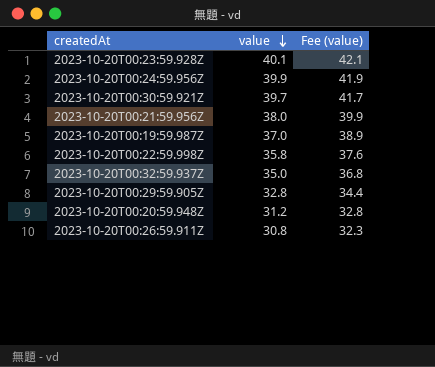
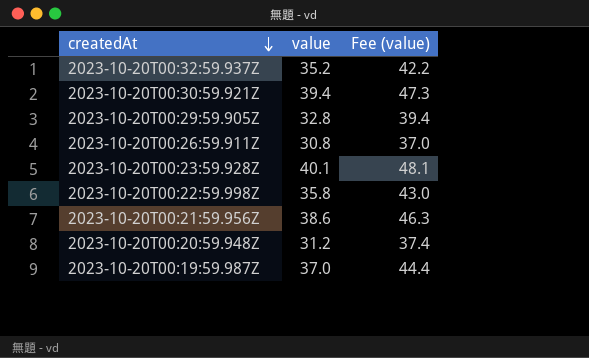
row order: value descending -> createdAt descending
column Fee (value) | formula: [value] * 1.05 -> [value] * 1.2
row 2023-10-20T00:24:59.956Z: 39.9 | 41.9 -> none
2023-10-20T00:32:59.937Z | value: 35.0 -> 35.2
2023-10-20T00:30:59.921Z | value: 39.7 -> 39.4
2023-10-20T00:21:59.956Z | value: 38.0 -> 38.6

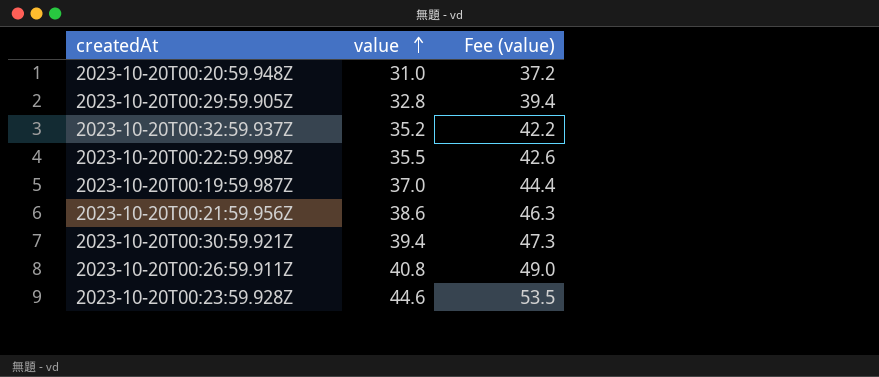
row order: createdAt descending -> value ascending
2023-10-20T00:20:59.948Z | value: 31.2 -> 31.0
2023-10-20T00:20:59.948Z | Fee (value): 37.4 -> 37.2
2023-10-20T00:22:59.998Z | value: 35.8 -> 35.5
2023-10-20T00:22:59.998Z | Fee (value): 43.0 -> 42.6
2023-10-20T00:26:59.911Z | value: 30.8 -> 40.8
2023-10-20T00:26:59.911Z | Fee (value): 37.0 -> 49.0
2023-10-20T00:23:59.928Z | value: 40.1 -> 44.6
2023-10-20T00:23:59.928Z | Fee (value): 48.1 -> 53.5

